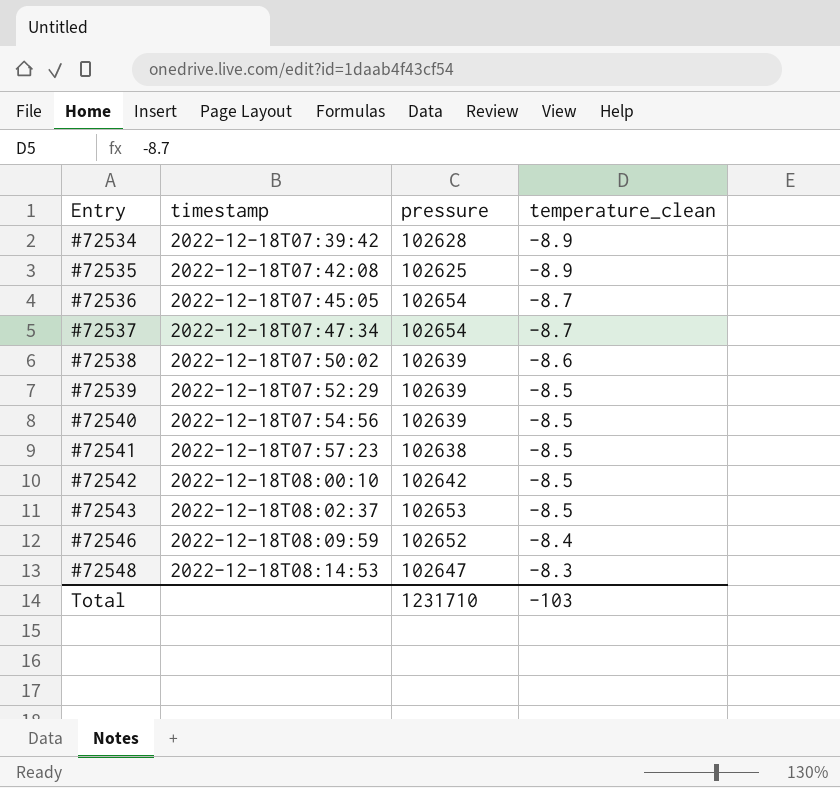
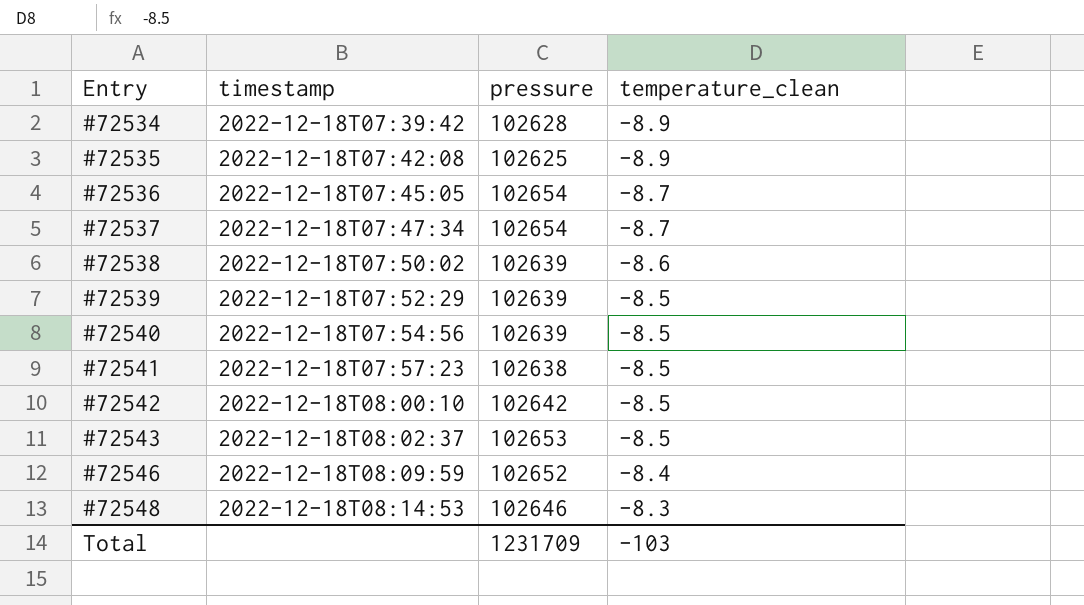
#72548 | pressure: 102647 -> 102646
Total | pressure: 1231710 -> 1231709

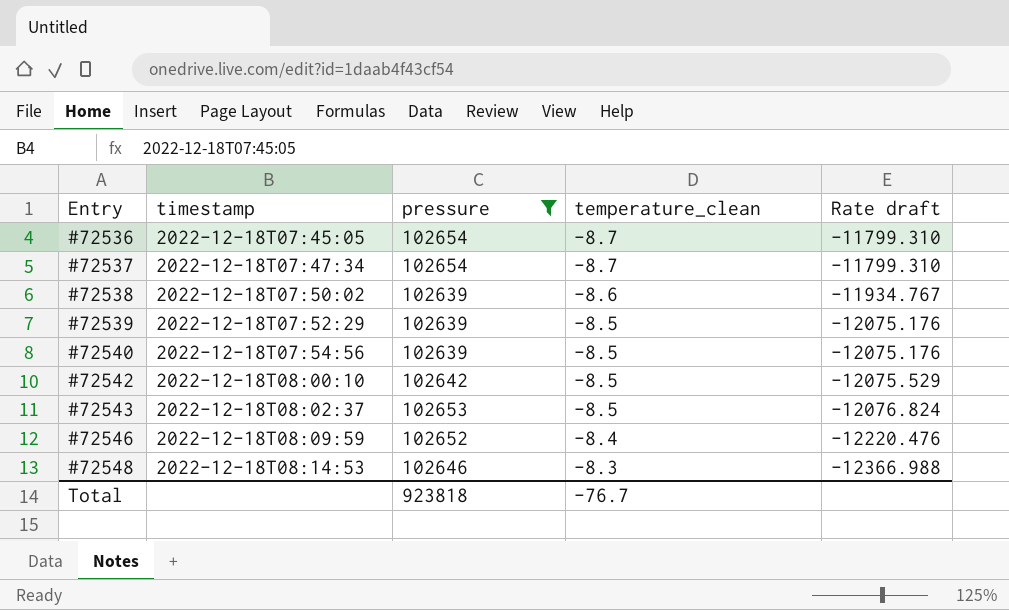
filter: none -> pressure >= 102639
column Rate draft | formula: none -> [pressure] / [temperature_clean]
Total | pressure: 1231709 -> 923818
Total | temperature_clean: -103 -> -76.7

